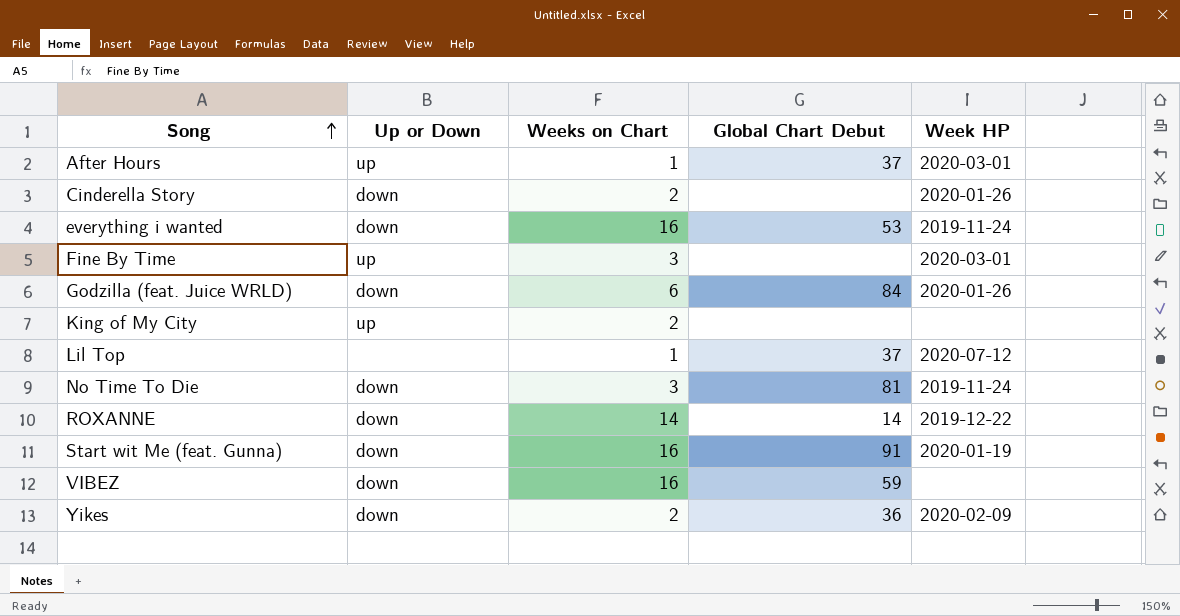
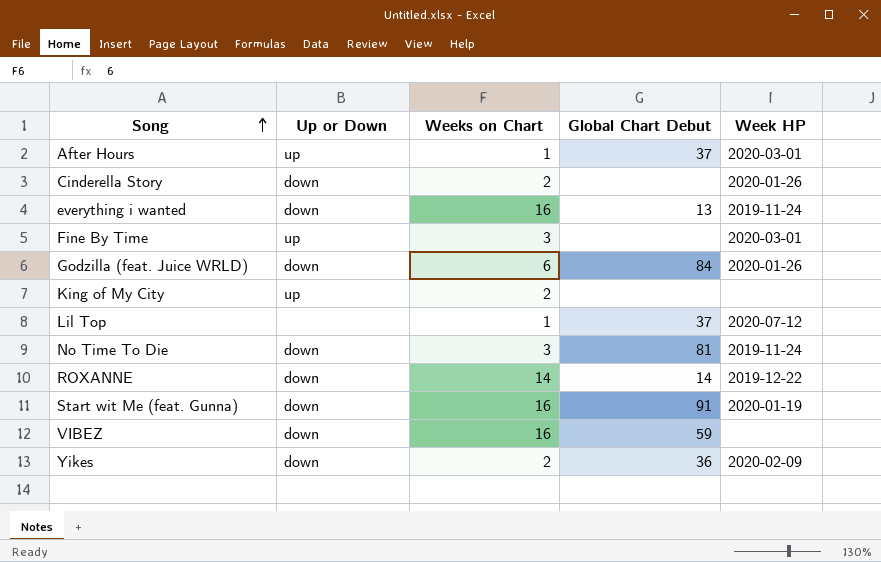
everything i wanted | Global Chart Debut: 53 -> 13

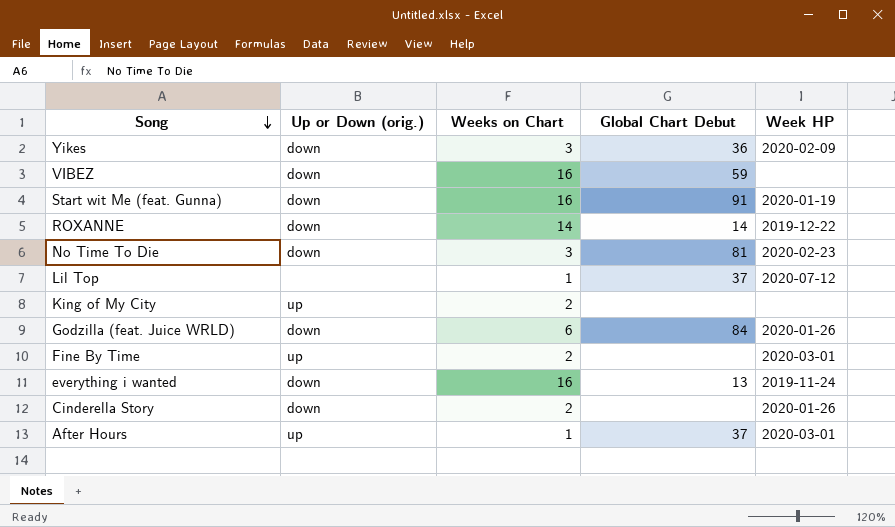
row order: Song ascending -> Song descending
column name: Up or Down -> Up or Down (orig.)
Yikes | Weeks on Chart: 2 -> 3
No Time To Die | Week HP: 2019-11-24 -> 2020-02-23
Fine By Time | Weeks on Chart: 3 -> 2

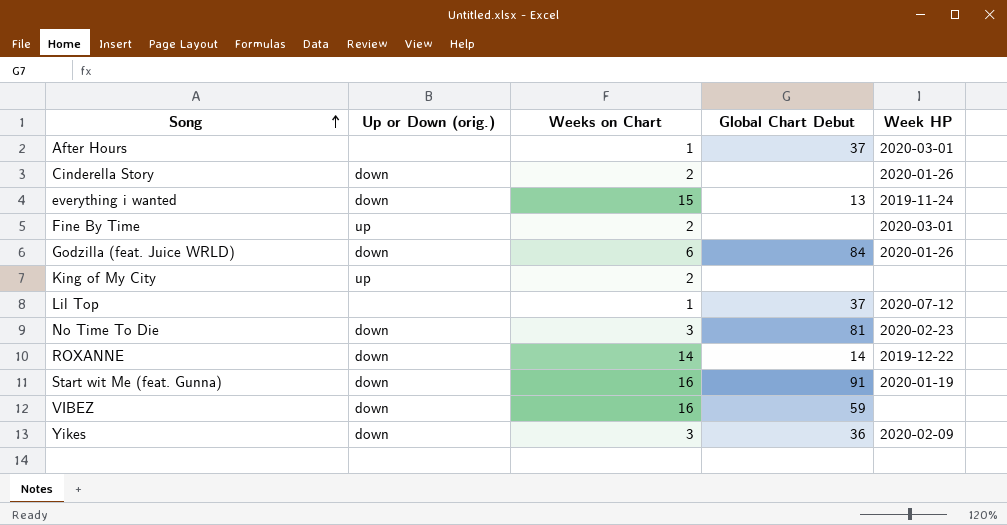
row order: Song descending -> Song ascending
After Hours | Up or Down (orig.): up -> none
everything i wanted | Weeks on Chart: 16 -> 15

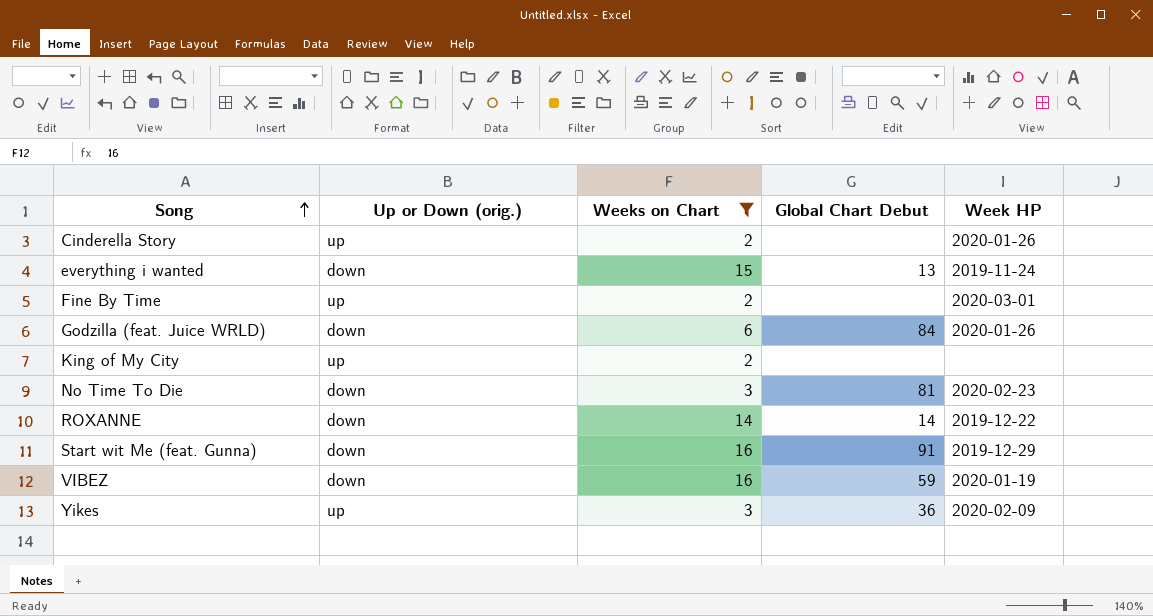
filter: none -> Weeks on Chart != 1
Cinderella Story | Up or Down (orig.): down -> up
Start wit Me (feat. Gunna) | Week HP: 2020-01-19 -> 2019-12-29
VIBEZ | Week HP: none -> 2020-01-19
Yikes | Up or Down (orig.): down -> up

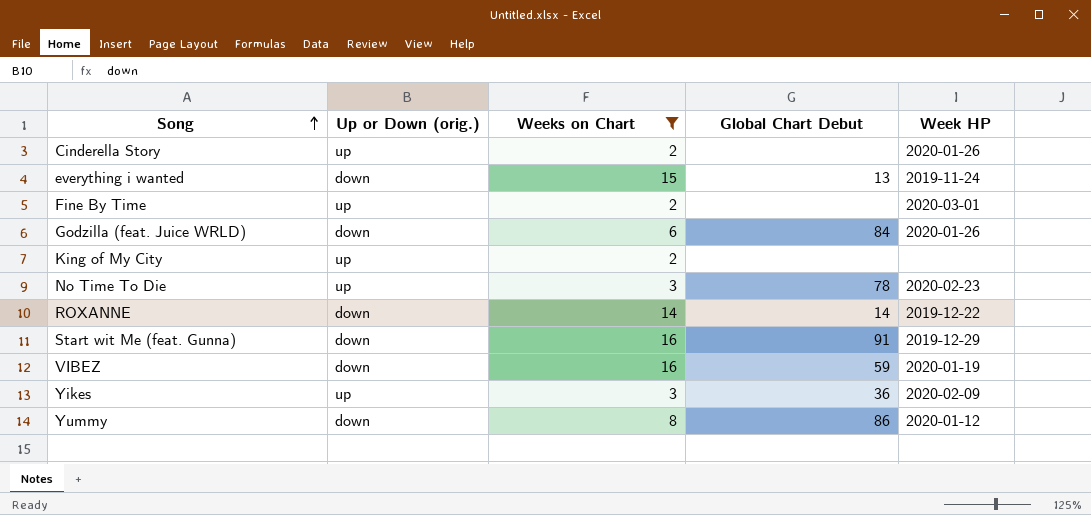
No Time To Die | Up or Down (orig.): down -> up
No Time To Die | Global Chart Debut: 81 -> 78
row Yummy: none -> down | 8 | 86 | 2020-01-12

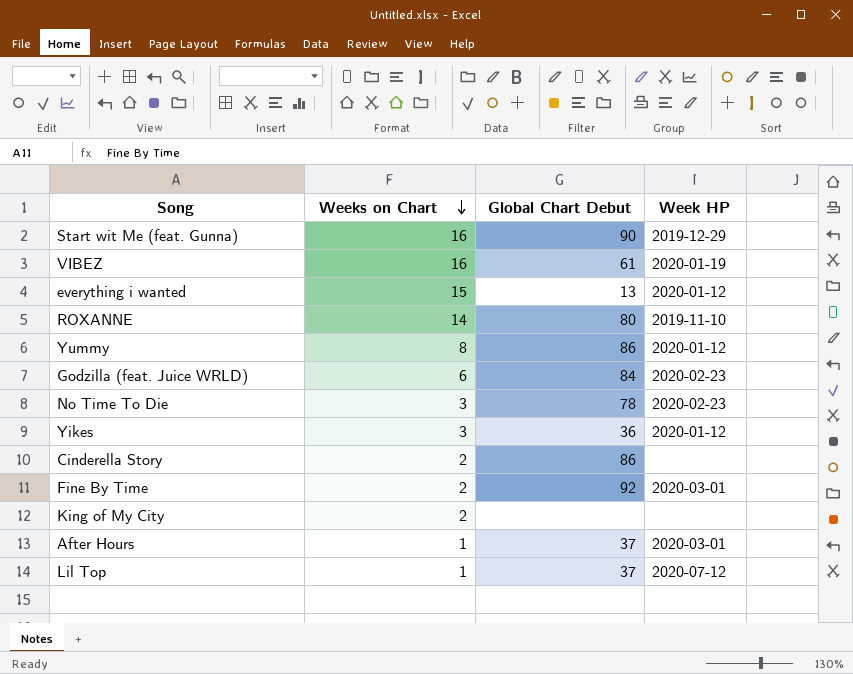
filter: Weeks on Chart != 1 -> none
row order: Song ascending -> Weeks on Chart descending
column Up or Down (orig.) | position: 2 -> none
Start wit Me (feat. Gunna) | Global Chart Debut: 91 -> 90
VIBEZ | Global Chart Debut: 59 -> 61
everything i wanted | Week HP: 2019-11-24 -> 2020-01-12
ROXANNE | Global Chart Debut: 14 -> 80
ROXANNE | Week HP: 2019-12-22 -> 2019-11-10
Godzilla (feat. Juice WRLD) | Week HP: 2020-01-26 -> 2020-02-23
Yikes | Week HP: 2020-02-09 -> 2020-01-12
Cinderella Story | Global Chart Debut: none -> 86
Cinderella Story | Week HP: 2020-01-26 -> none
Fine By Time | Global Chart Debut: none -> 92

